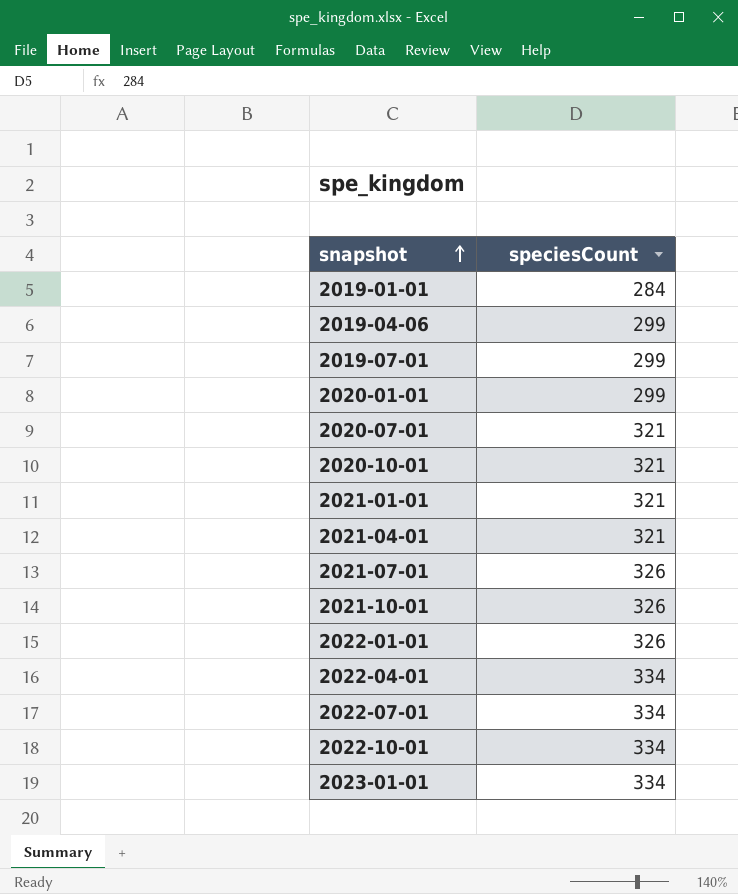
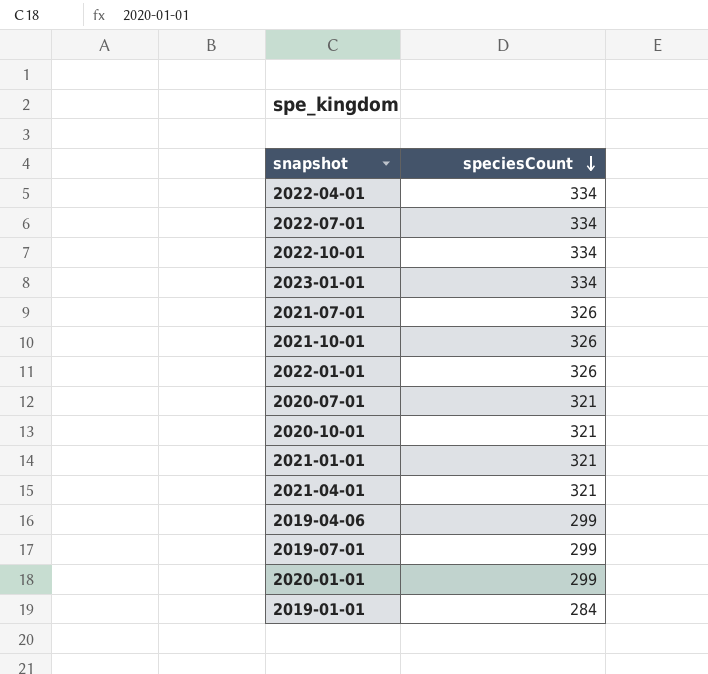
row order: snapshot ascending -> speciesCount descending

